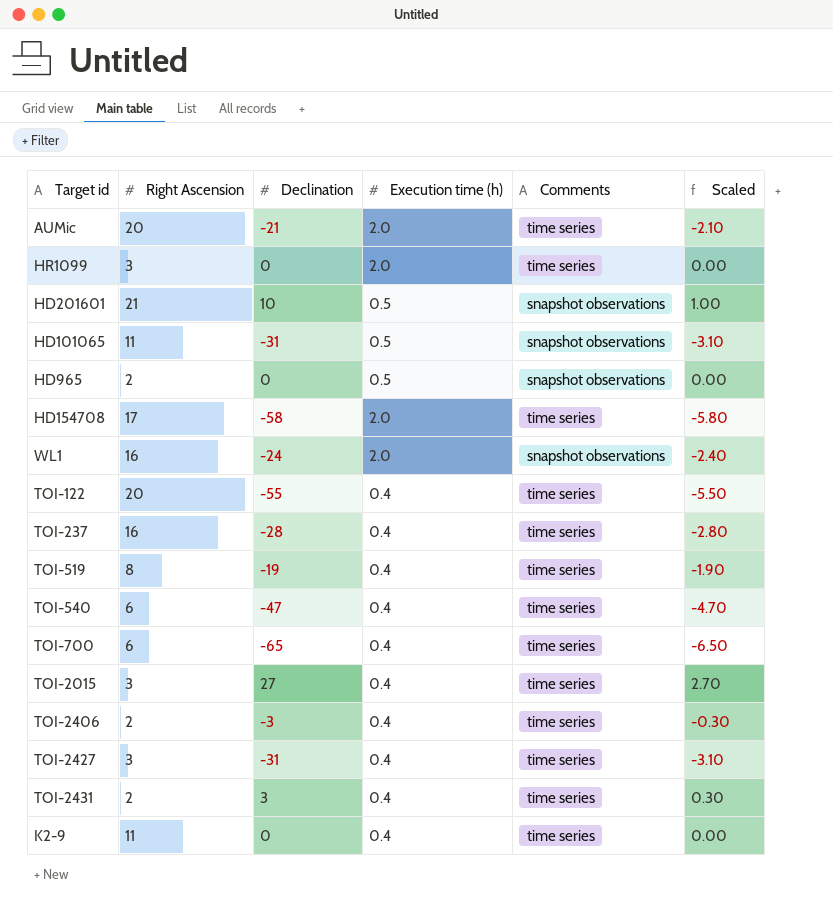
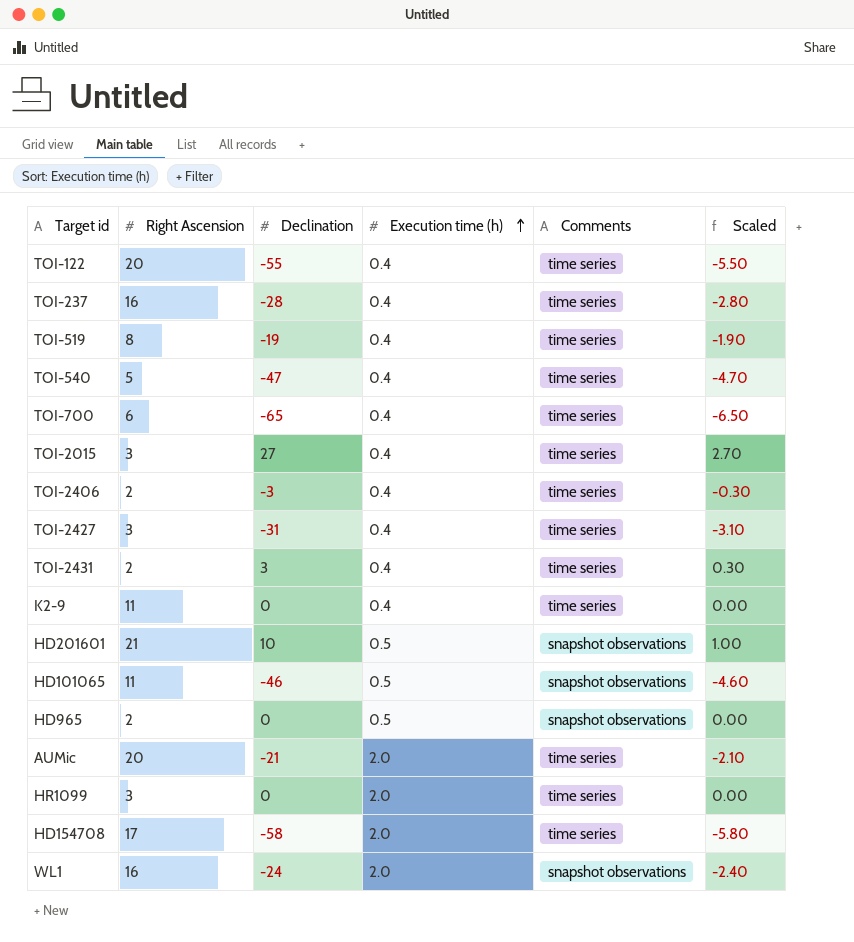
row order: none -> Execution time (h) ascending
TOI-540 | Right Ascension: 6 -> 5
HD101065 | Declination: -31 -> -46
HD101065 | Scaled: -3.10 -> -4.60

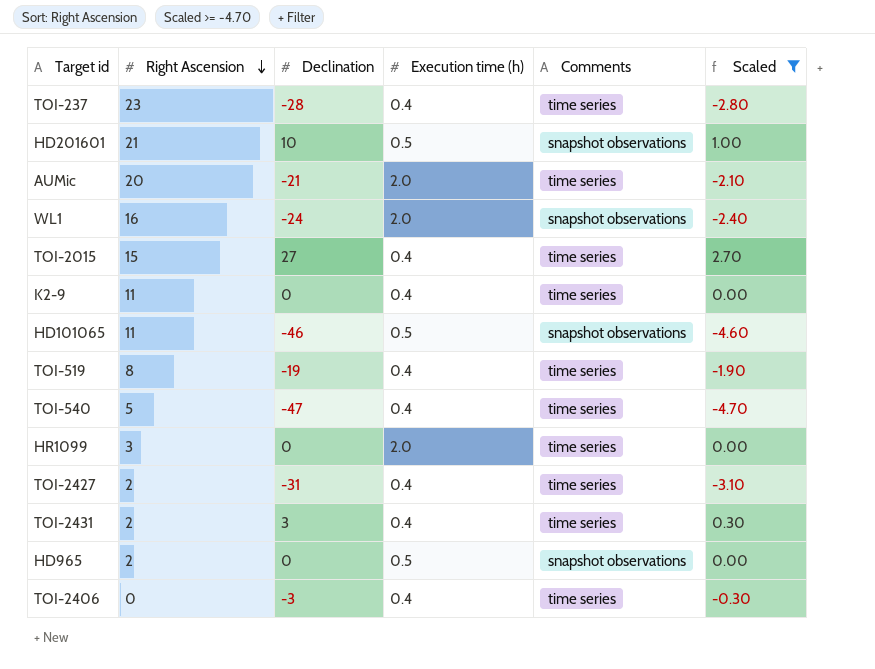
filter: none -> Scaled >= -4.70
row order: Execution time (h) ascending -> Right Ascension descending
TOI-237 | Right Ascension: 16 -> 23
TOI-2015 | Right Ascension: 3 -> 15
TOI-2427 | Right Ascension: 3 -> 2
TOI-2406 | Right Ascension: 2 -> 0

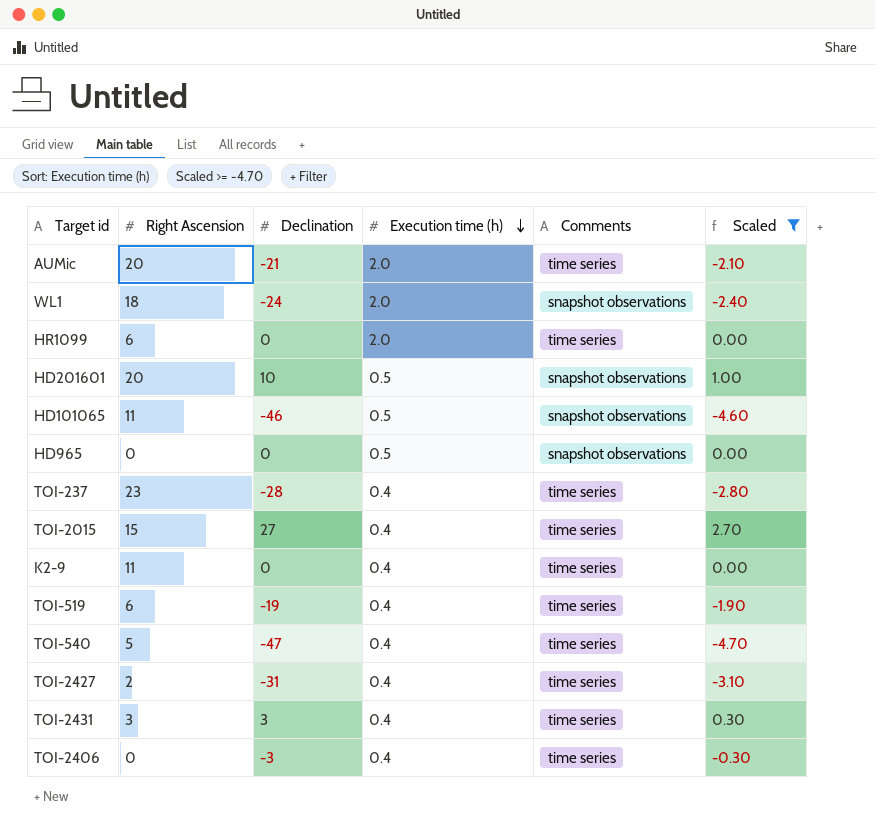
row order: Right Ascension descending -> Execution time (h) descending
WL1 | Right Ascension: 16 -> 18
HR1099 | Right Ascension: 3 -> 6
HD201601 | Right Ascension: 21 -> 20
HD965 | Right Ascension: 2 -> 0
TOI-519 | Right Ascension: 8 -> 6
TOI-2431 | Right Ascension: 2 -> 3

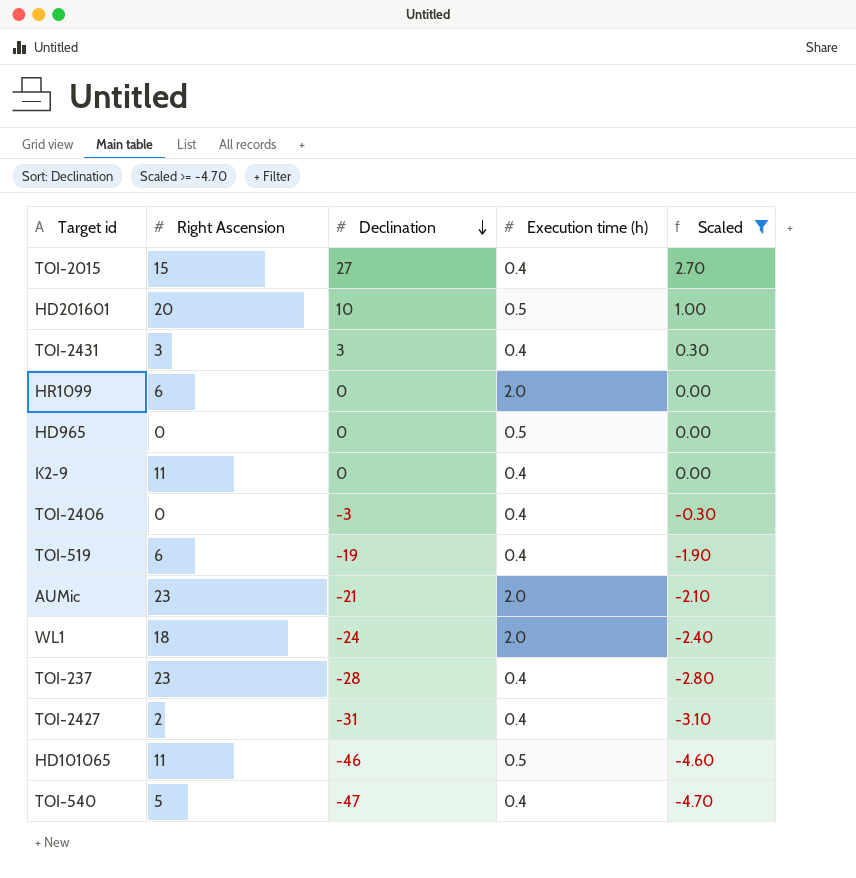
row order: Execution time (h) descending -> Declination descending
column Comments | position: 5 -> none
AUMic | Right Ascension: 20 -> 23

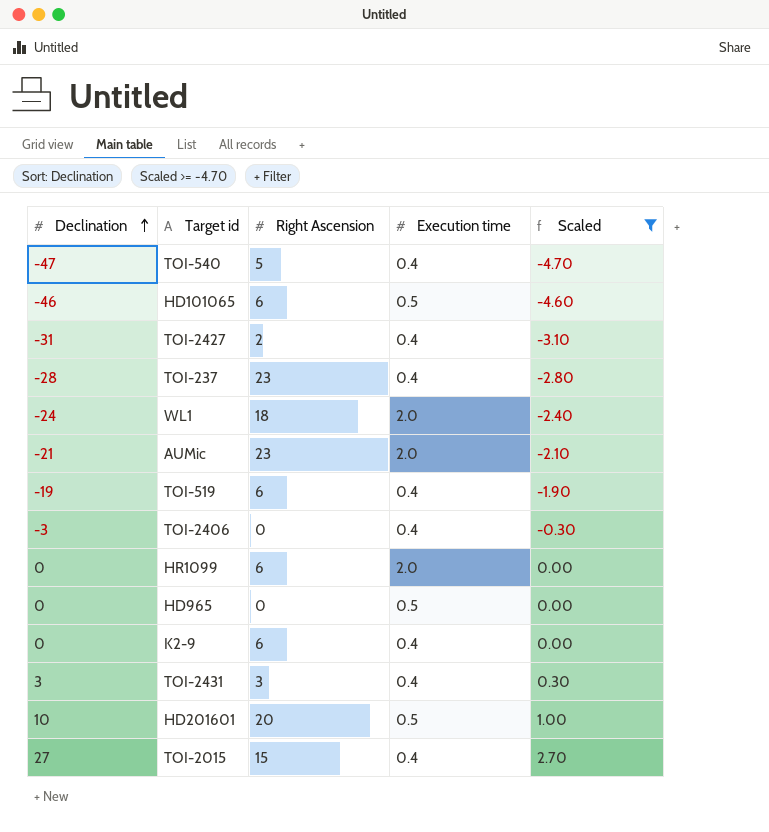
row order: Declination descending -> Declination ascending
column Declination | position: 3 -> 1
column name: Execution time (h) -> Execution time
HD101065 | Right Ascension: 11 -> 6
K2-9 | Right Ascension: 11 -> 6

